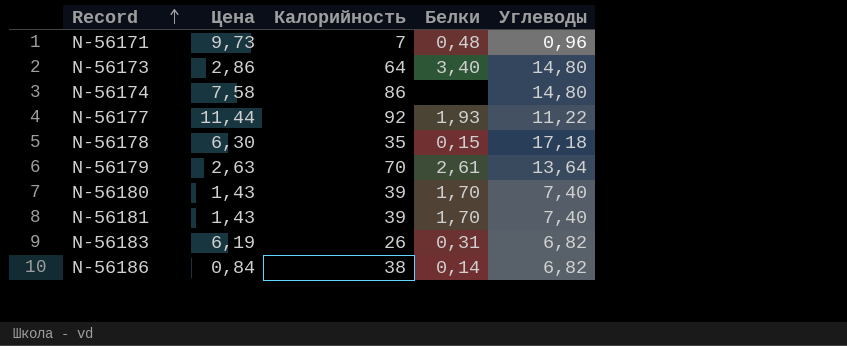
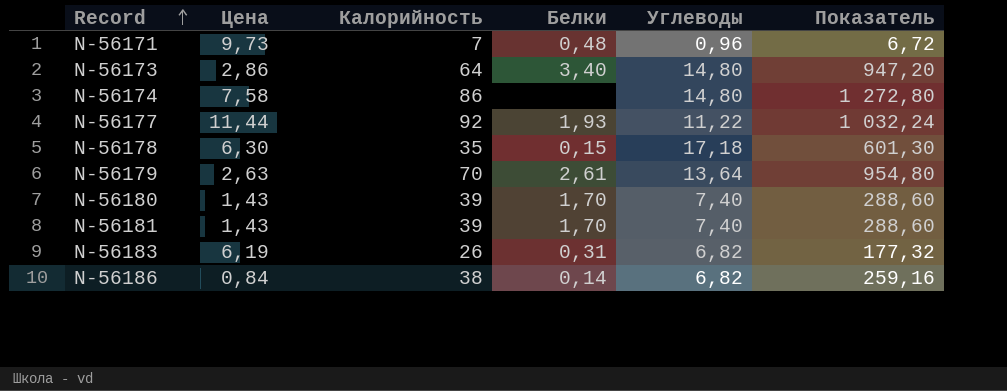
column Показатель | formula: none -> [Калорийность] * [Углеводы]

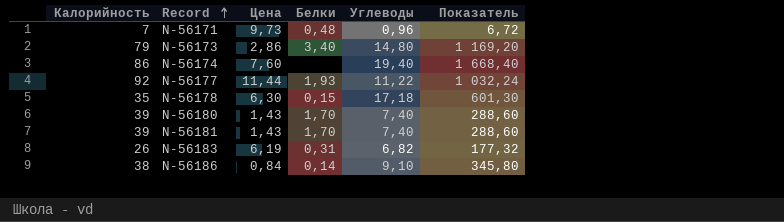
column Калорийность | position: 3 -> 1
row N-56179: 2,63 | 70 | 2,61 | 13,64 | 954,80 -> none
N-56173 | Калорийность: 64 -> 79
N-56173 | Показатель: 947,20 -> 1 169,20
N-56174 | Цена: 7,58 -> 7,60
N-56174 | Углеводы: 14,80 -> 19,40
N-56174 | Показатель: 1 272,80 -> 1 668,40
N-56186 | Углеводы: 6,82 -> 9,10
N-56186 | Показатель: 259,16 -> 345,80

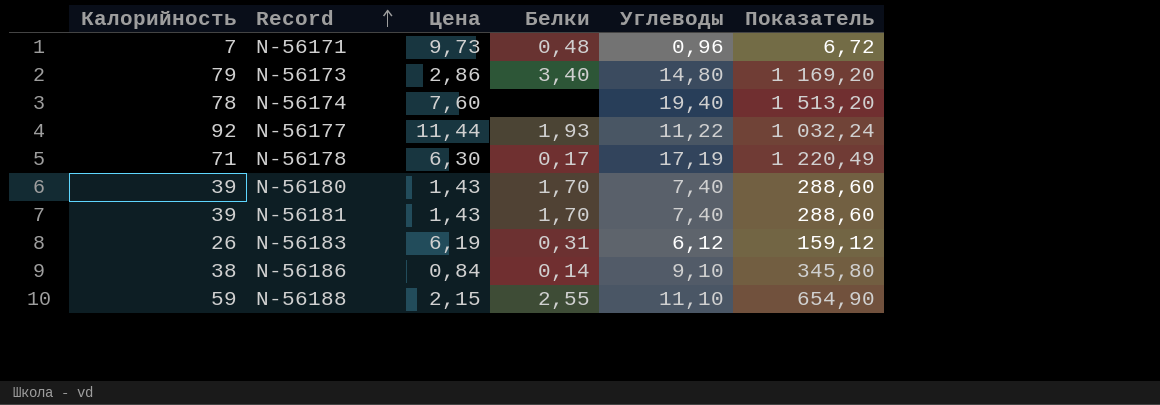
N-56174 | Калорийность: 86 -> 78
N-56174 | Показатель: 1 668,40 -> 1 513,20
N-56178 | Калорийность: 35 -> 71
N-56178 | Белки: 0,15 -> 0,17
N-56178 | Углеводы: 17,18 -> 17,19
N-56178 | Показатель: 601,30 -> 1 220,49
N-56183 | Углеводы: 6,82 -> 6,12
N-56183 | Показатель: 177,32 -> 159,12
row N-56188: none -> 59 | 2,15 | 2,55 | 11,10 | 654,90

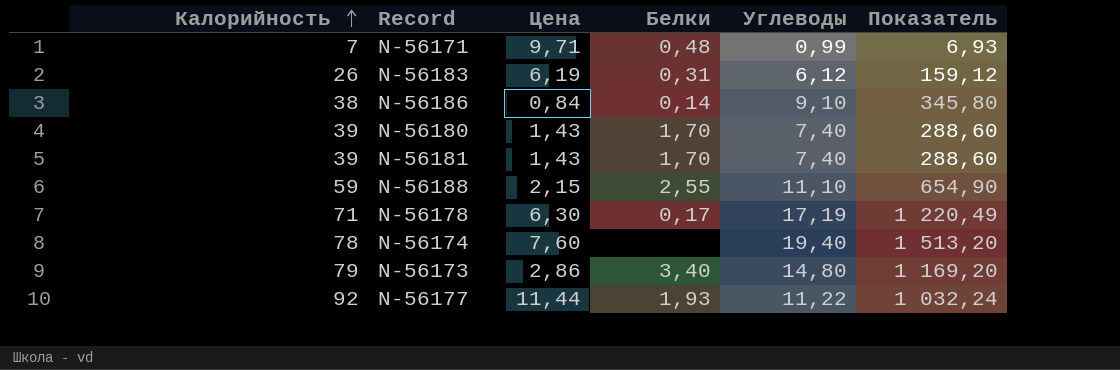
row order: Record ascending -> Калорийность ascending
N-56171 | Цена: 9,73 -> 9,71
N-56171 | Углеводы: 0,96 -> 0,99
N-56171 | Показатель: 6,72 -> 6,93

